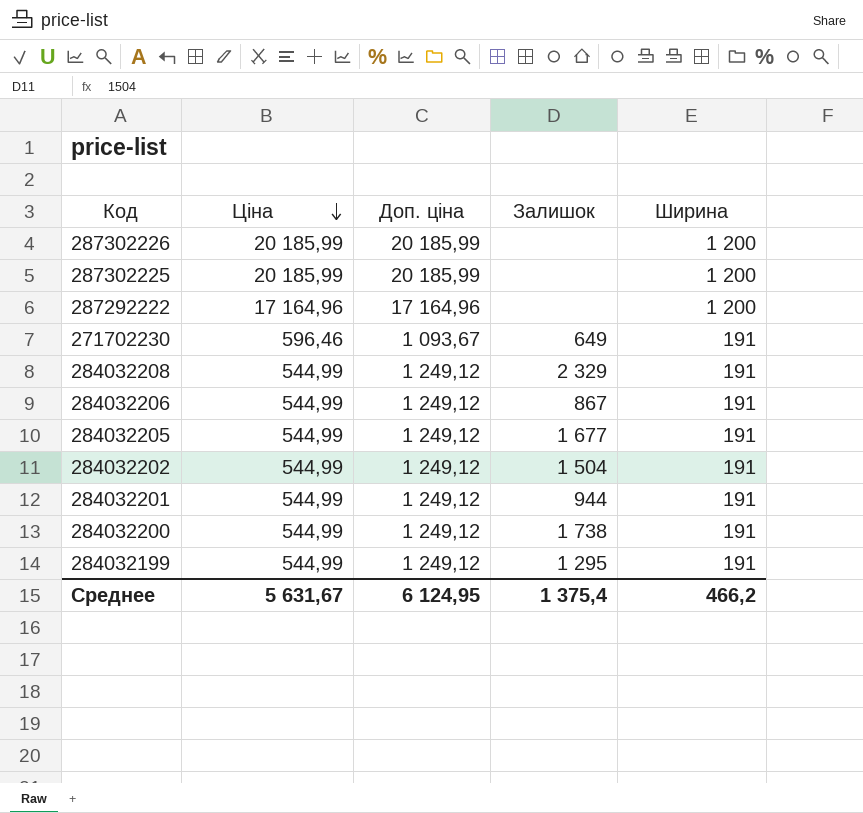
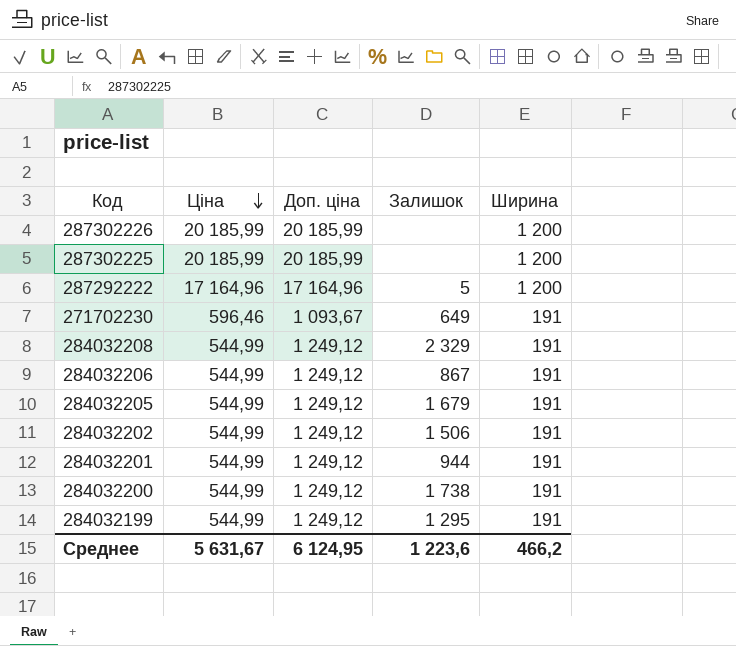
287292222 | Залишок: none -> 5
284032205 | Залишок: 1 677 -> 1 679
284032202 | Залишок: 1 504 -> 1 506
Среднее | Залишок: 1 375,4 -> 1 223,6

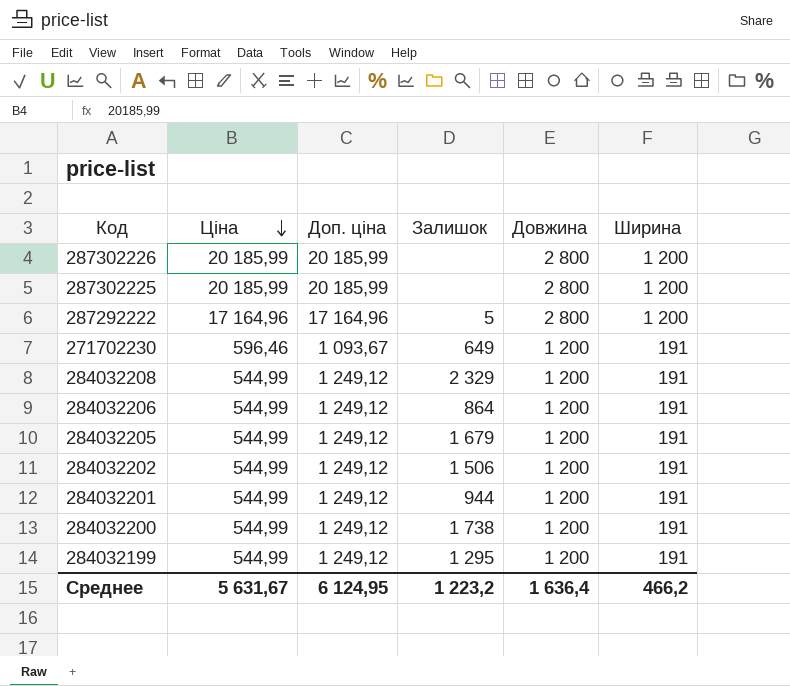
column Довжина | position: none -> 5
284032206 | Залишок: 867 -> 864
Среднее | Залишок: 1 223,6 -> 1 223,2

